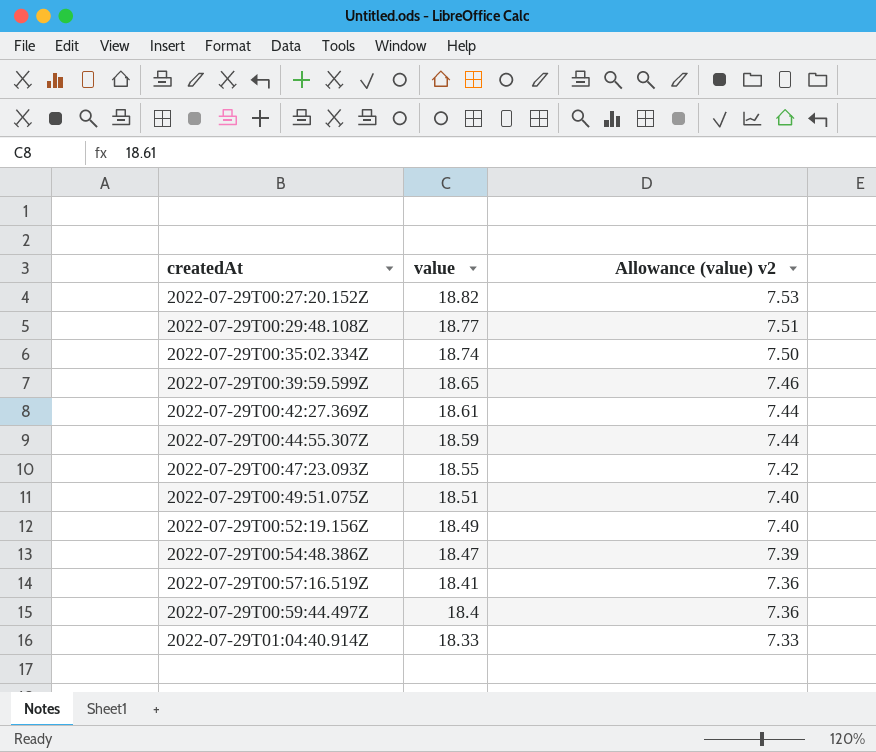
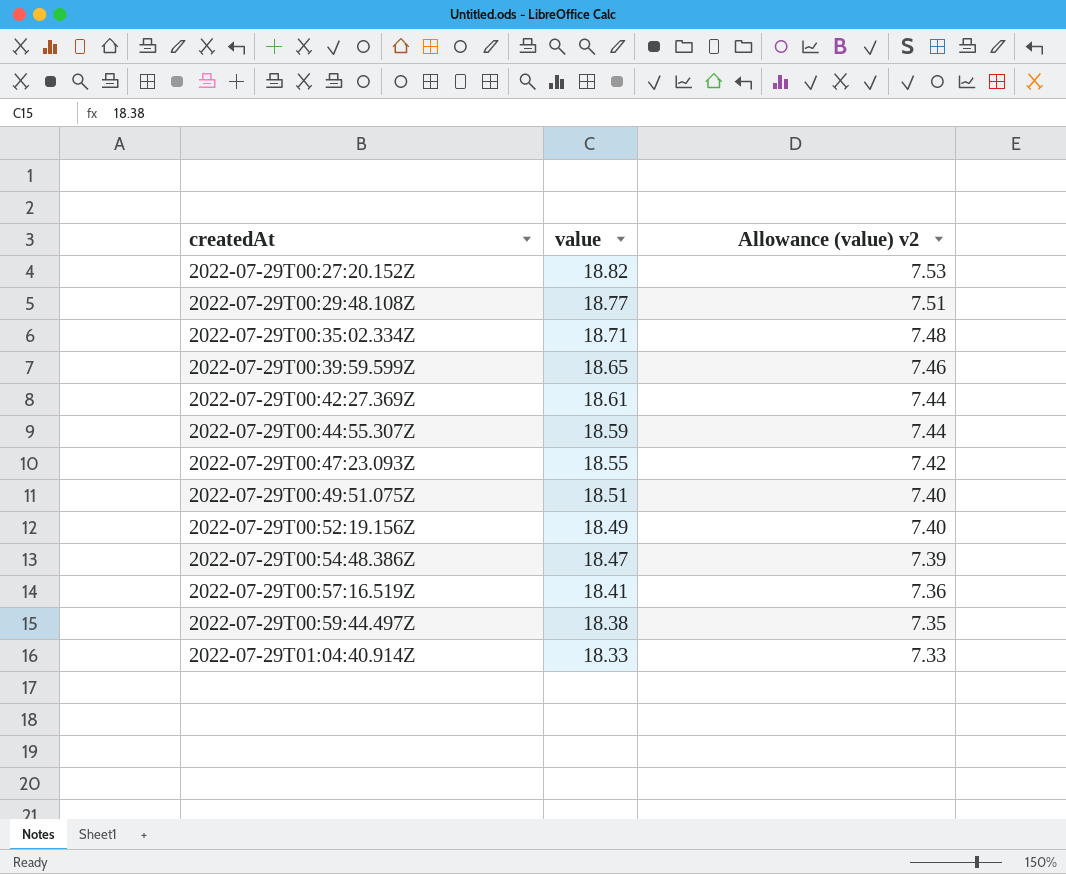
2022-07-29T00:35:02.334Z | value: 18.74 -> 18.71
2022-07-29T00:35:02.334Z | Allowance (value) v2: 7.50 -> 7.48
2022-07-29T00:59:44.497Z | value: 18.4 -> 18.38
2022-07-29T00:59:44.497Z | Allowance (value) v2: 7.36 -> 7.35

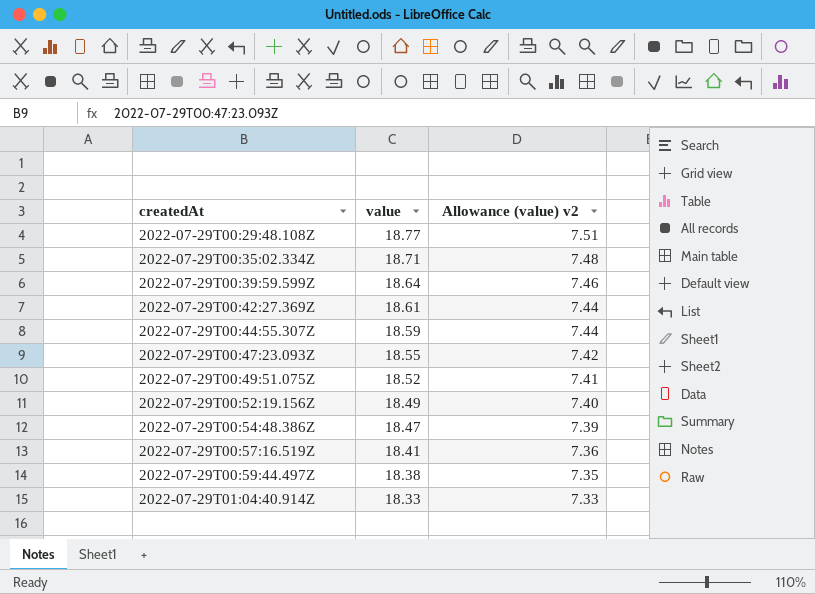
row 2022-07-29T00:27:20.152Z: 18.82 | 7.53 -> none
2022-07-29T00:39:59.599Z | value: 18.65 -> 18.64
2022-07-29T00:49:51.075Z | value: 18.51 -> 18.52
2022-07-29T00:49:51.075Z | Allowance (value) v2: 7.40 -> 7.41

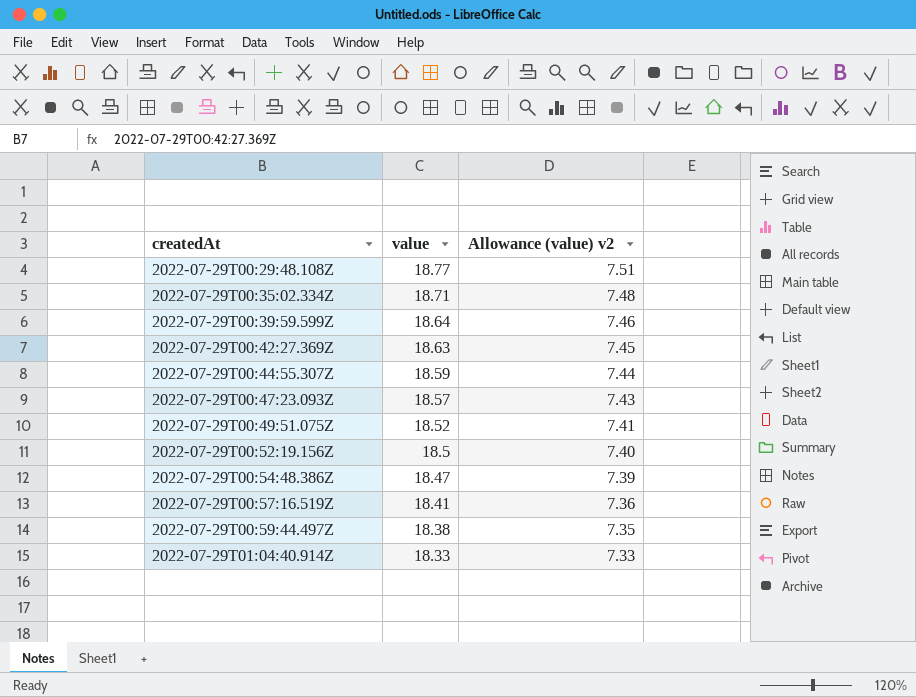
2022-07-29T00:42:27.369Z | value: 18.61 -> 18.63
2022-07-29T00:42:27.369Z | Allowance (value) v2: 7.44 -> 7.45
2022-07-29T00:47:23.093Z | value: 18.55 -> 18.57
2022-07-29T00:47:23.093Z | Allowance (value) v2: 7.42 -> 7.43
2022-07-29T00:52:19.156Z | value: 18.49 -> 18.5

